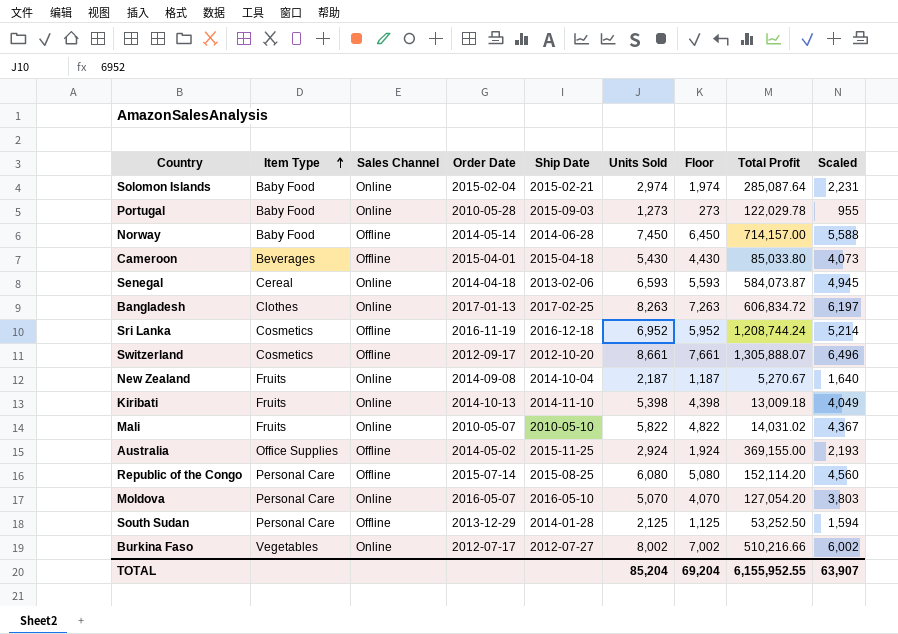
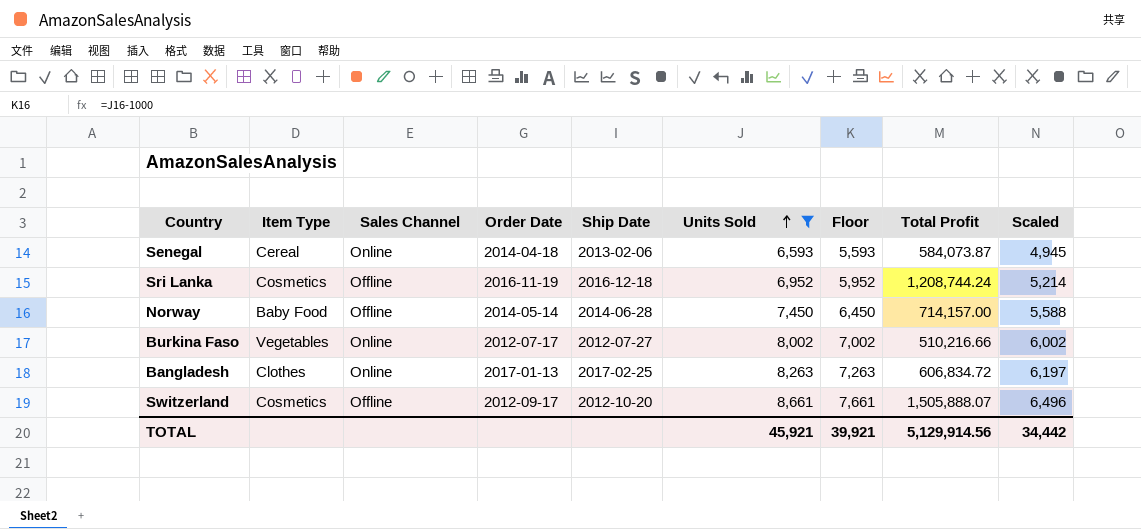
filter: none -> Units Sold >= 6,593
row order: Item Type ascending -> Units Sold ascending
Switzerland | Total Profit: 1,305,888.07 -> 1,505,888.07
TOTAL | Units Sold: 85,204 -> 45,921
TOTAL | Floor: 69,204 -> 39,921
TOTAL | Total Profit: 6,155,952.55 -> 5,129,914.56
TOTAL | Scaled: 63,907 -> 34,442

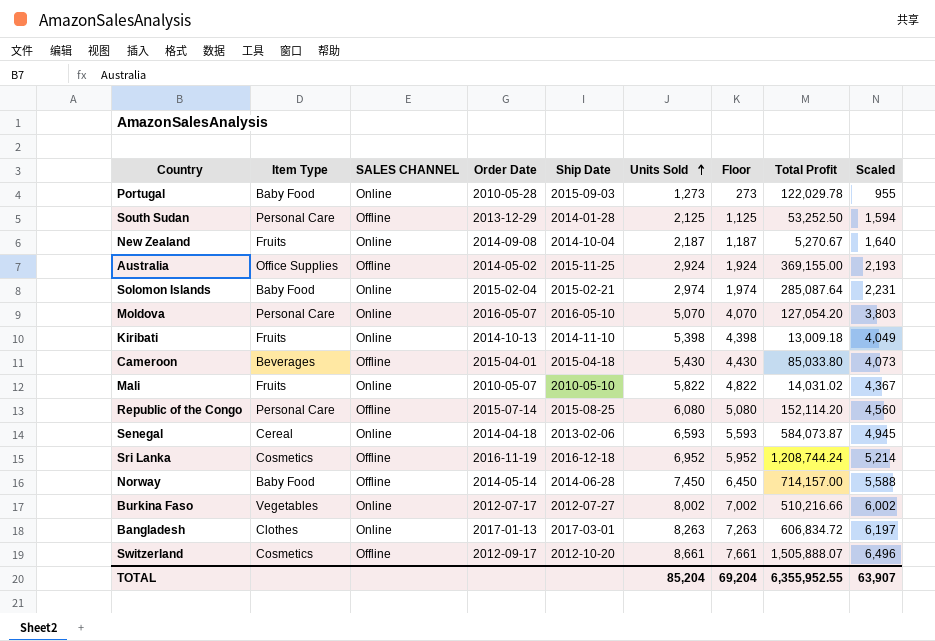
filter: Units Sold >= 6,593 -> none
column name: Sales Channel -> SALES CHANNEL
Bangladesh | Ship Date: 2017-02-25 -> 2017-03-01
TOTAL | Units Sold: 45,921 -> 85,204
TOTAL | Floor: 39,921 -> 69,204
TOTAL | Total Profit: 5,129,914.56 -> 6,355,952.55
TOTAL | Scaled: 34,442 -> 63,907

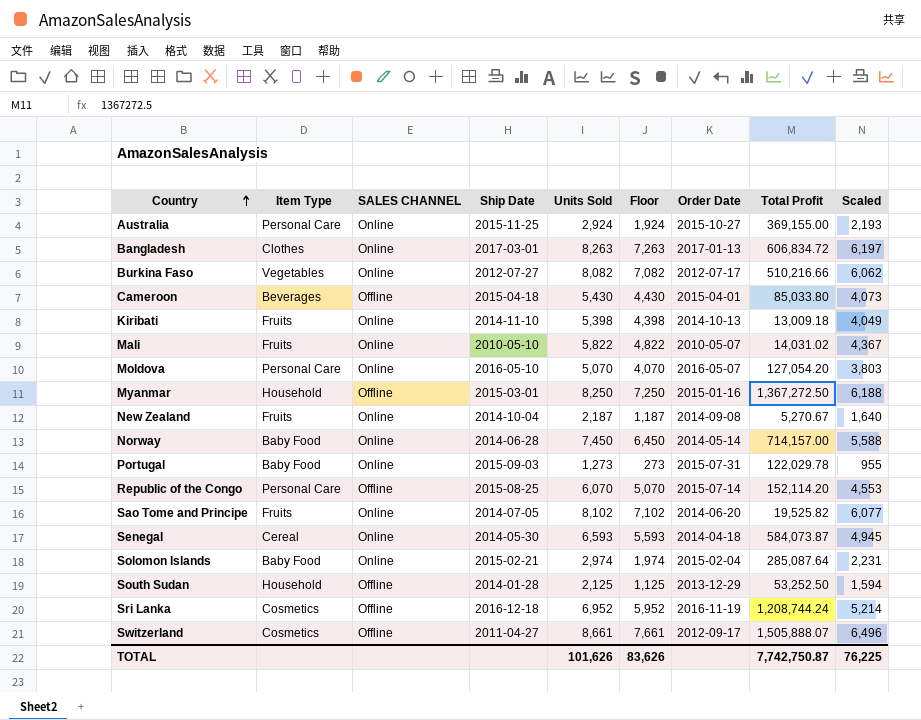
row order: Units Sold ascending -> Country ascending
column Order Date | position: 4 -> 7
Australia | Item Type: Office Supplies -> Personal Care
Australia | SALES CHANNEL: Offline -> Online
Australia | Order Date: 2014-05-02 -> 2015-10-27
Burkina Faso | Units Sold: 8,002 -> 8,082
Burkina Faso | Floor: 7,002 -> 7,082
Burkina Faso | Scaled: 6,002 -> 6,062
row Myanmar: none -> Household | Offline | 2015-03-01 | 8,250 | 7,250 | 2015-01-16 | 1,367,272.50 | 6,188
Norway | SALES CHANNEL: Offline -> Online
Portugal | Order Date: 2010-05-28 -> 2015-07-31
Republic of the Congo | Units Sold: 6,080 -> 6,070
Republic of the Congo | Floor: 5,080 -> 5,070
Republic of the Congo | Scaled: 4,560 -> 4,553
row Sao Tome and Principe: none -> Fruits | Online | 2014-07-05 | 8,102 | 7,102 | 2014-06-20 | 19,525.82 | 6,077
Senegal | Ship Date: 2013-02-06 -> 2014-05-30
South Sudan | Item Type: Personal Care -> Household
Switzerland | Ship Date: 2012-10-20 -> 2011-04-27
TOTAL | Units Sold: 85,204 -> 101,626
TOTAL | Floor: 69,204 -> 83,626
TOTAL | Total Profit: 6,355,952.55 -> 7,742,750.87
TOTAL | Scaled: 63,907 -> 76,225

